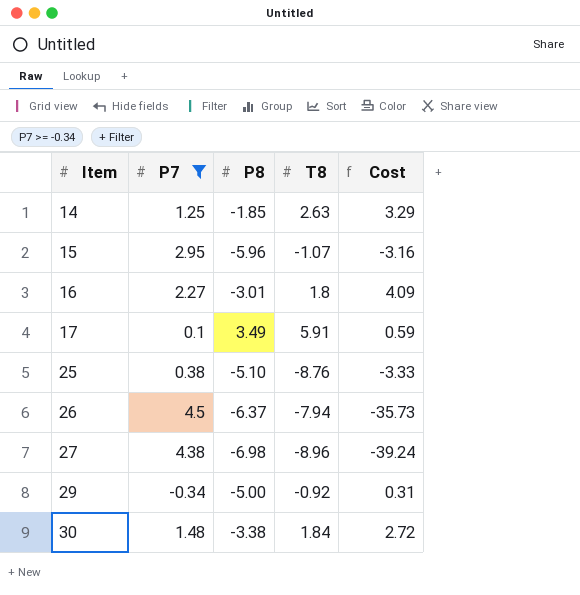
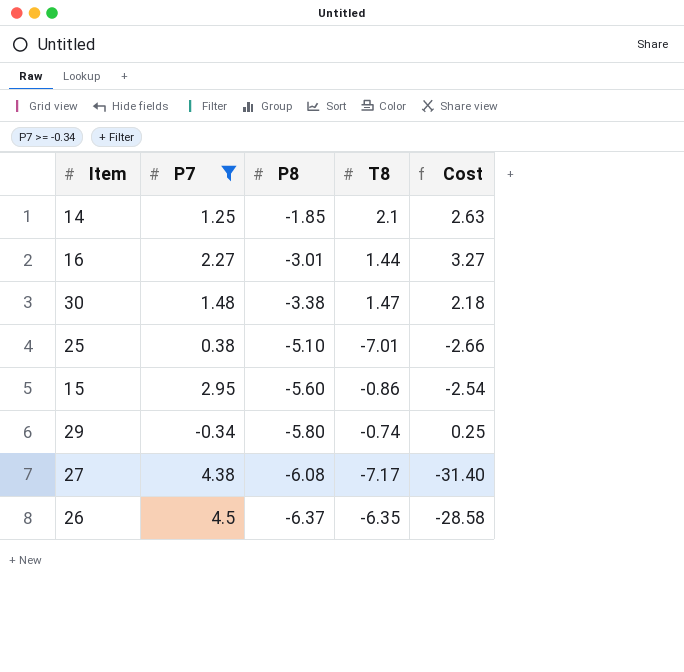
row order: Item ascending -> P8 descending
row 17: 0.1 | 3.49 | 5.91 | 0.59 -> none
14 | T8: 2.63 -> 2.1
14 | Cost: 3.29 -> 2.63
16 | T8: 1.8 -> 1.44
16 | Cost: 4.09 -> 3.27
30 | T8: 1.84 -> 1.47
30 | Cost: 2.72 -> 2.18
25 | T8: -8.76 -> -7.01
25 | Cost: -3.33 -> -2.66
15 | P8: -5.96 -> -5.60
15 | T8: -1.07 -> -0.86
15 | Cost: -3.16 -> -2.54
29 | P8: -5.00 -> -5.80
29 | T8: -0.92 -> -0.74
29 | Cost: 0.31 -> 0.25
27 | P8: -6.98 -> -6.08
27 | T8: -8.96 -> -7.17
27 | Cost: -39.24 -> -31.40
26 | T8: -7.94 -> -6.35
26 | Cost: -35.73 -> -28.58

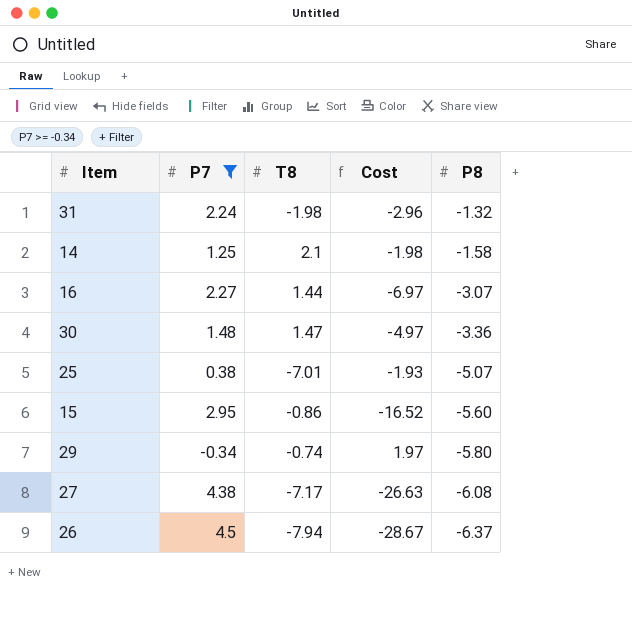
column Cost | formula: [P7] * [T8] -> [P7] * [P8]
column P8 | position: 3 -> 5
row 31: none -> 2.24 | -1.98 | -2.96 | -1.32
14 | P8: -1.85 -> -1.58
16 | P8: -3.01 -> -3.07
30 | P8: -3.38 -> -3.36
25 | P8: -5.10 -> -5.07
26 | T8: -6.35 -> -7.94

